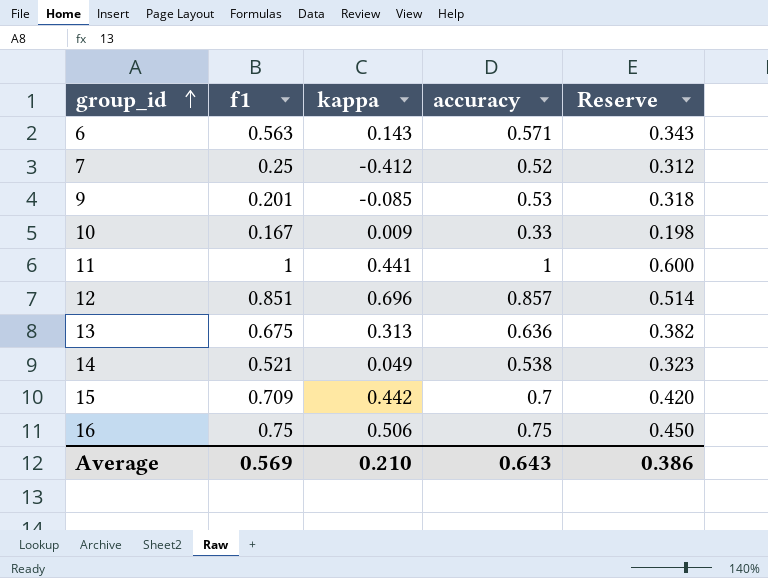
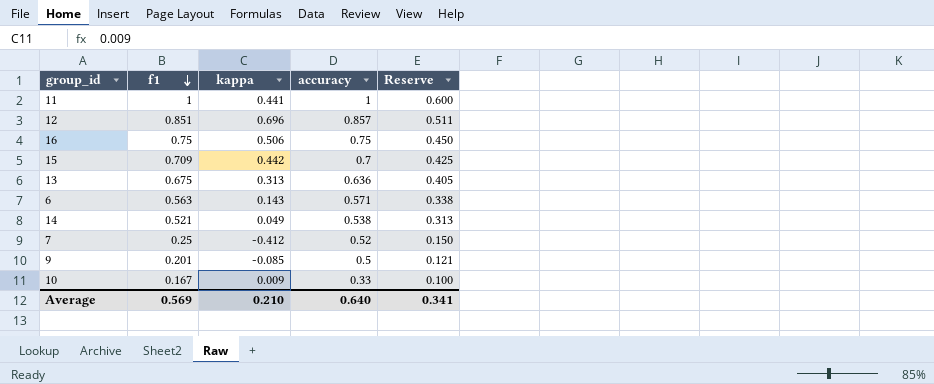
row order: group_id ascending -> f1 descending
column Reserve | formula: [accuracy] * 0.6 -> [f1] * 0.6
9 | accuracy: 0.53 -> 0.5
Average | accuracy: 0.643 -> 0.640
Average | Reserve: 0.386 -> 0.341

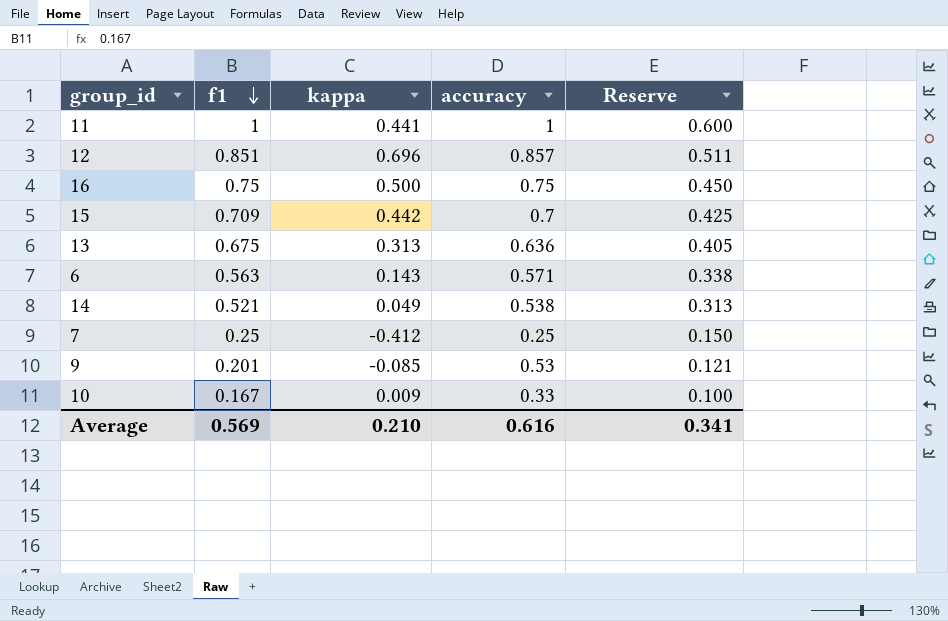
16 | kappa: 0.506 -> 0.500
7 | accuracy: 0.52 -> 0.25
9 | accuracy: 0.5 -> 0.53
Average | accuracy: 0.640 -> 0.616

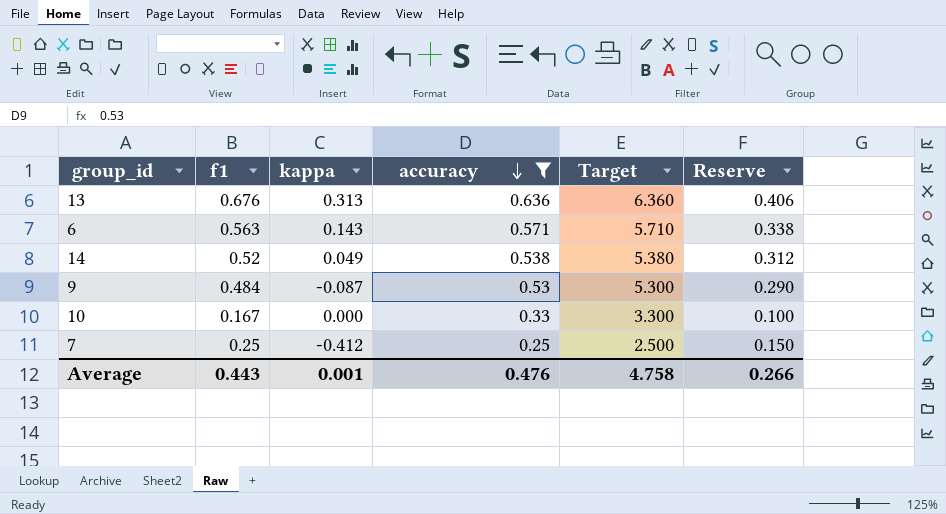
filter: none -> accuracy <= 0.636
row order: f1 descending -> accuracy descending
column Target | formula: none -> [accuracy] * 10
13 | f1: 0.675 -> 0.676
13 | Reserve: 0.405 -> 0.406
14 | f1: 0.521 -> 0.52
14 | Reserve: 0.313 -> 0.312
9 | f1: 0.201 -> 0.484
9 | kappa: -0.085 -> -0.087
9 | Reserve: 0.121 -> 0.290
10 | kappa: 0.009 -> 0.000
Average | f1: 0.569 -> 0.443
Average | kappa: 0.210 -> 0.001
Average | accuracy: 0.616 -> 0.476
Average | Reserve: 0.341 -> 0.266

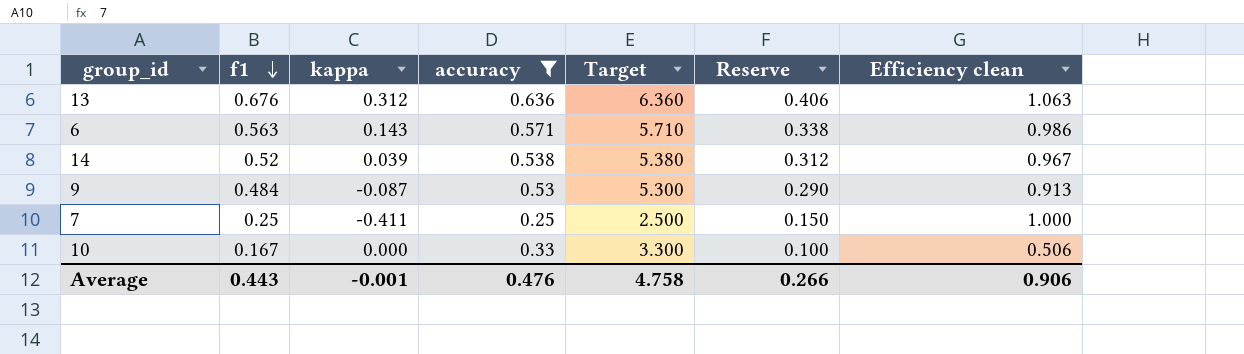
row order: accuracy descending -> f1 descending
column Efficiency clean | formula: none -> [f1] / [accuracy]
13 | kappa: 0.313 -> 0.312
14 | kappa: 0.049 -> 0.039
7 | kappa: -0.412 -> -0.411
Average | kappa: 0.001 -> -0.001

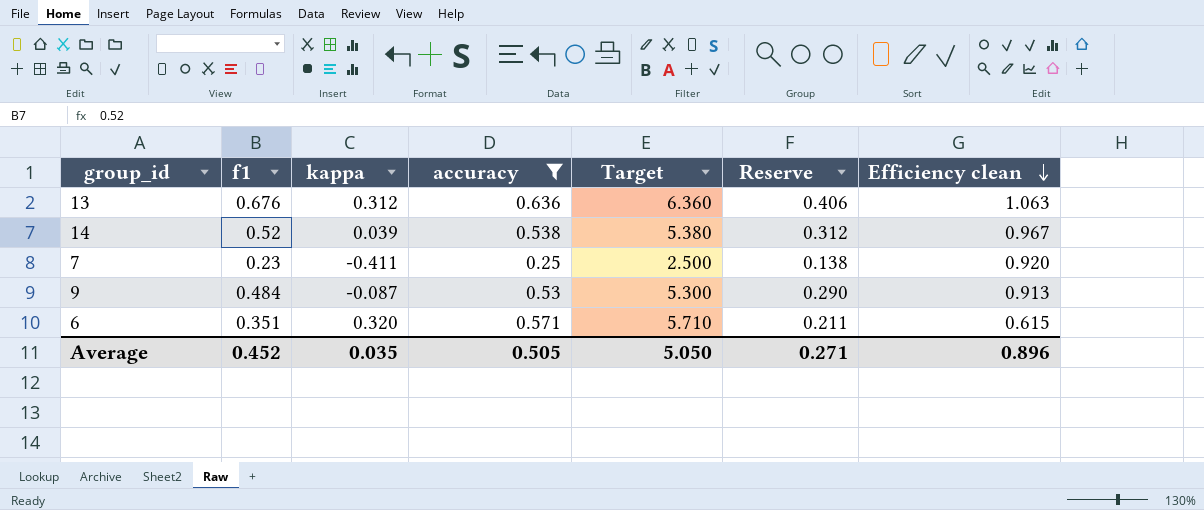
row order: f1 descending -> Efficiency clean descending
row 10: 0.167 | 0.000 | 0.33 | 3.300 | 0.100 | 0.506 -> none
7 | f1: 0.25 -> 0.23
7 | Reserve: 0.150 -> 0.138
7 | Efficiency clean: 1.000 -> 0.920
6 | f1: 0.563 -> 0.351
6 | kappa: 0.143 -> 0.320
6 | Reserve: 0.338 -> 0.211
6 | Efficiency clean: 0.986 -> 0.615
Average | f1: 0.443 -> 0.452
Average | kappa: -0.001 -> 0.035
Average | accuracy: 0.476 -> 0.505
Average | Target: 4.758 -> 5.050
Average | Reserve: 0.266 -> 0.271
Average | Efficiency clean: 0.906 -> 0.896

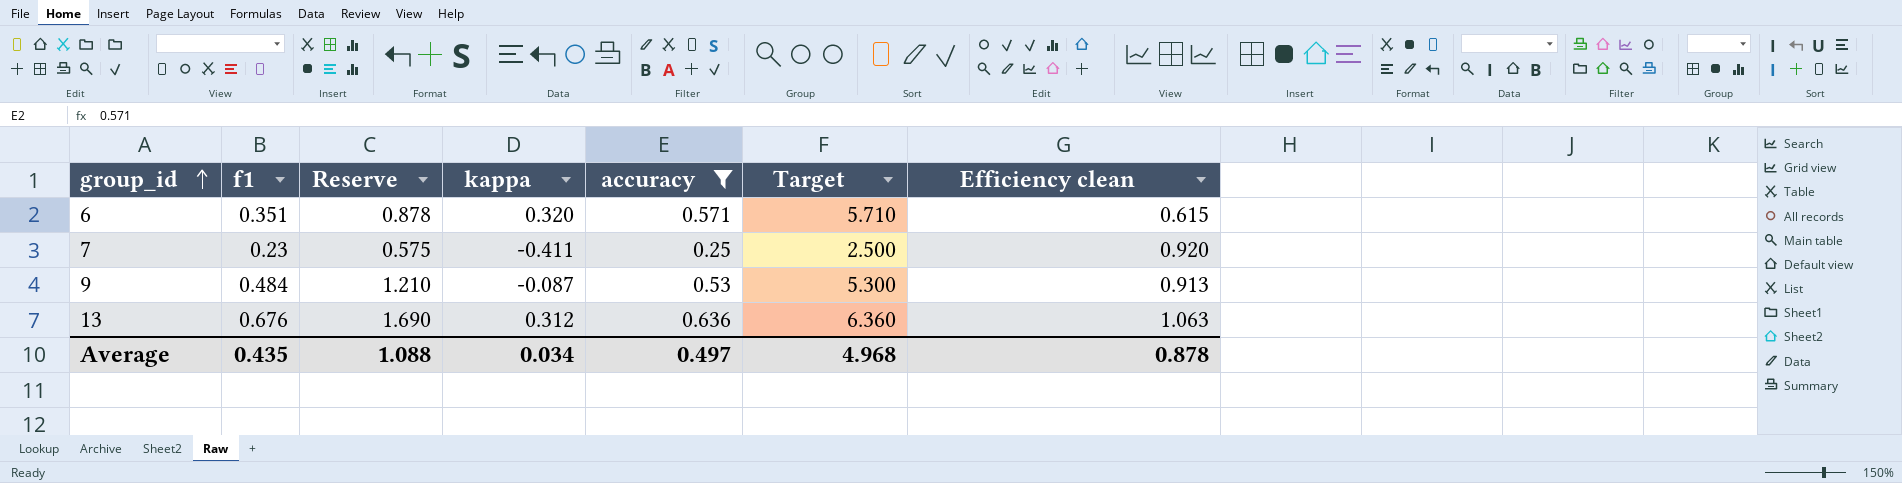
row order: Efficiency clean descending -> group_id ascending
column Reserve | formula: [f1] * 0.6 -> [f1] * 2.5
column Reserve | position: 6 -> 3
row 14: 0.52 | 0.039 | 0.538 | 5.380 | 0.312 | 0.967 -> none
Average | f1: 0.452 -> 0.435
Average | Reserve: 0.271 -> 1.088
Average | kappa: 0.035 -> 0.034
Average | accuracy: 0.505 -> 0.497
Average | Target: 5.050 -> 4.968
Average | Efficiency clean: 0.896 -> 0.878

